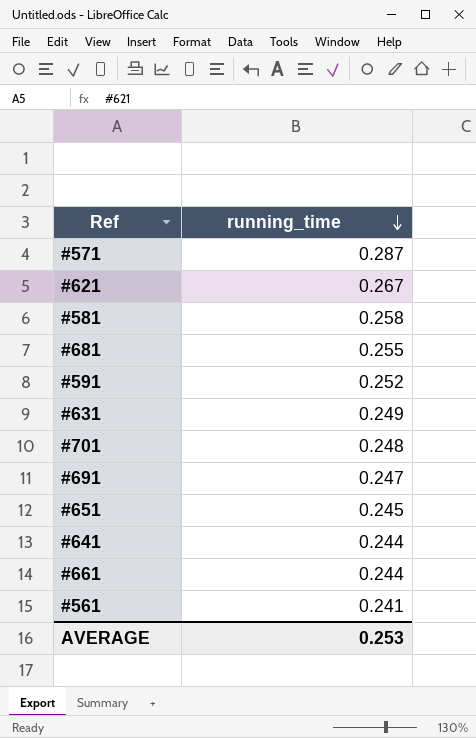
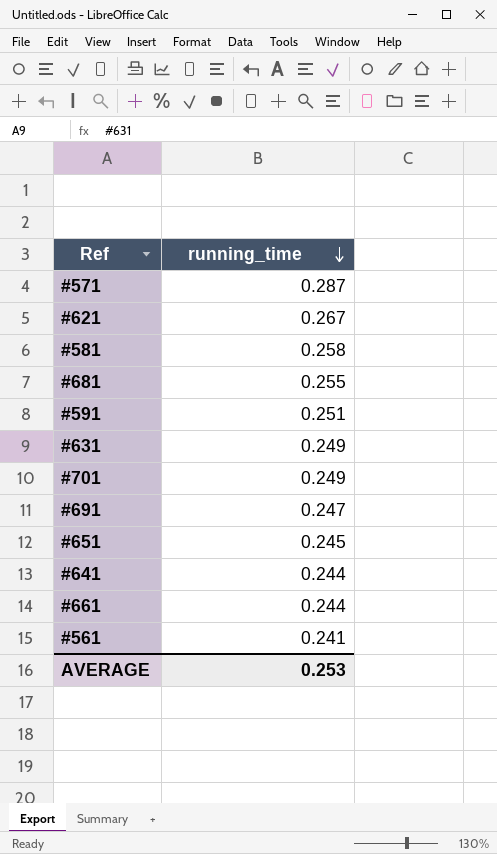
#591 | running_time: 0.252 -> 0.251
#701 | running_time: 0.248 -> 0.249

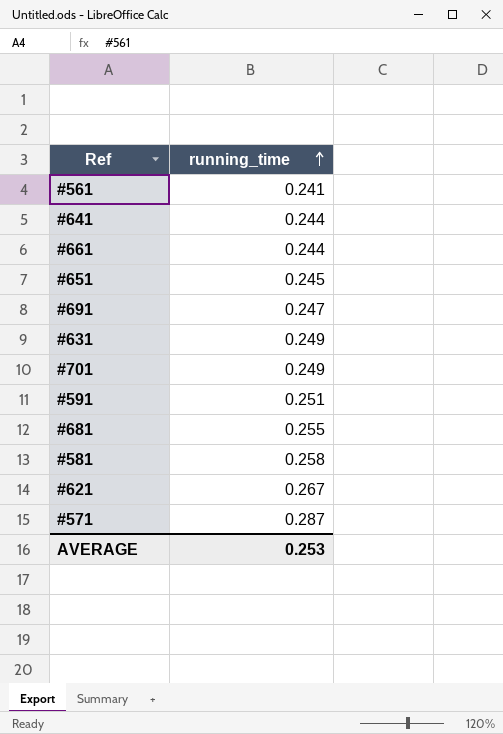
row order: running_time descending -> running_time ascending

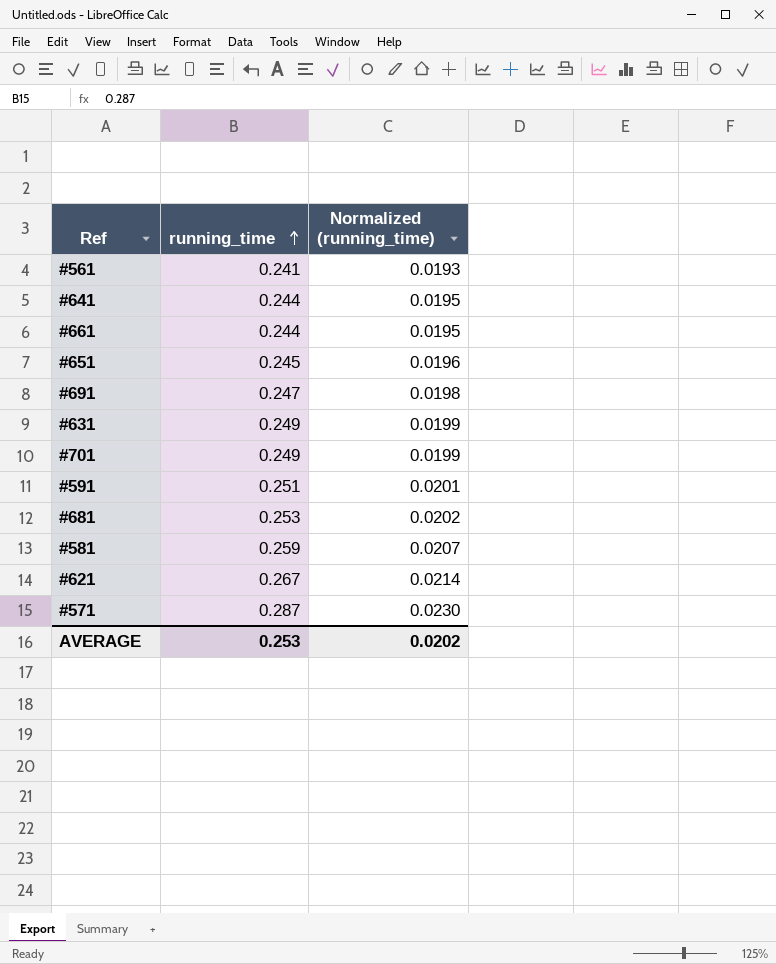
column Normalized (running_time) | formula: none -> [running_time] * 0.08
#681 | running_time: 0.255 -> 0.253
#581 | running_time: 0.258 -> 0.259

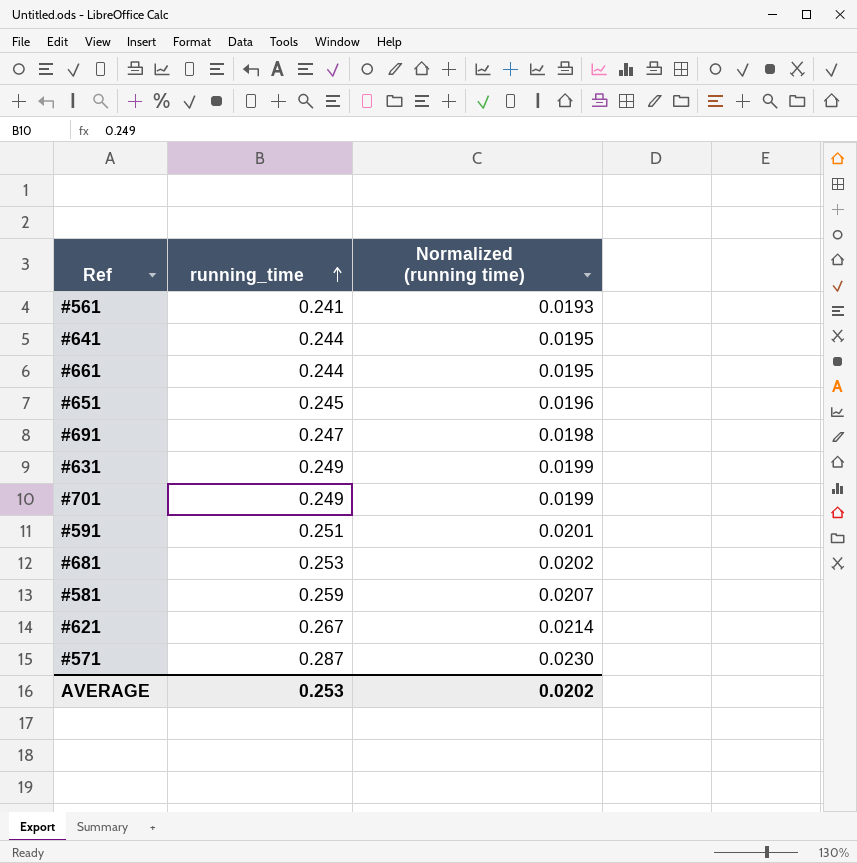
column name: Normalized (running_time) -> Normalized (running time)

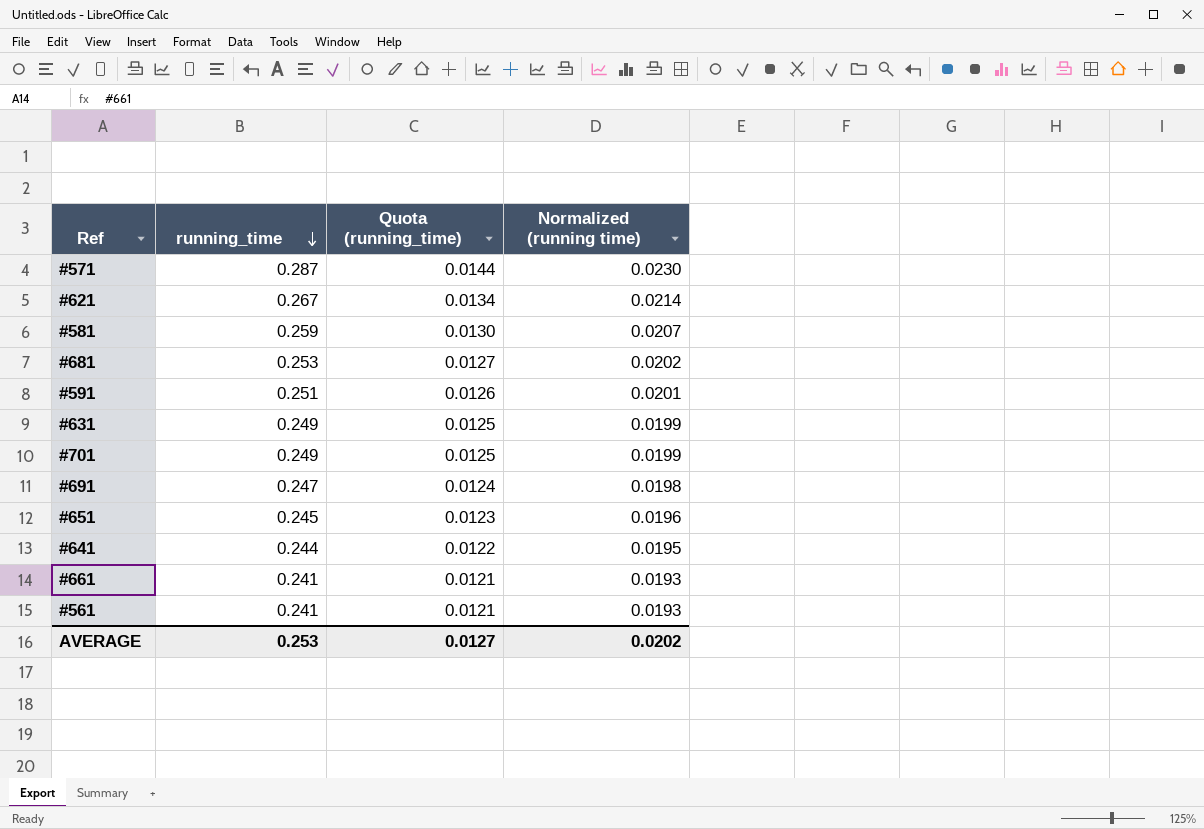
row order: running_time ascending -> running_time descending
column Quota (running_time) | formula: none -> [running_time] * 0.05
#661 | running_time: 0.244 -> 0.241
#661 | Normalized (running time): 0.0195 -> 0.0193

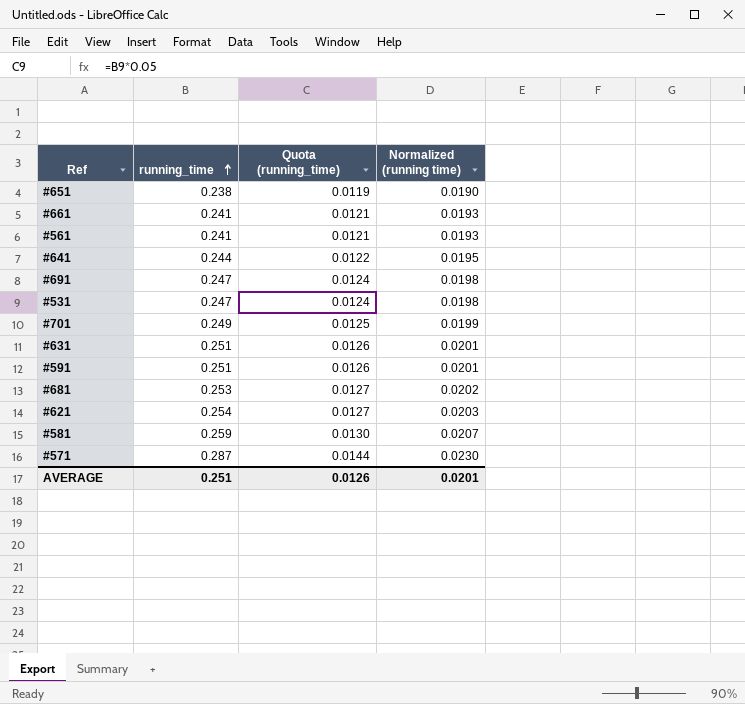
row order: running_time descending -> running_time ascending
#651 | running_time: 0.245 -> 0.238
#651 | Quota (running_time): 0.0123 -> 0.0119
#651 | Normalized (running time): 0.0196 -> 0.0190
row #531: none -> 0.247 | 0.0124 | 0.0198
#631 | running_time: 0.249 -> 0.251
#631 | Quota (running_time): 0.0125 -> 0.0126
#631 | Normalized (running time): 0.0199 -> 0.0201
#621 | running_time: 0.267 -> 0.254
#621 | Quota (running_time): 0.0134 -> 0.0127
#621 | Normalized (running time): 0.0214 -> 0.0203
AVERAGE | running_time: 0.253 -> 0.251
AVERAGE | Quota (running_time): 0.0127 -> 0.0126
AVERAGE | Normalized (running time): 0.0202 -> 0.0201

